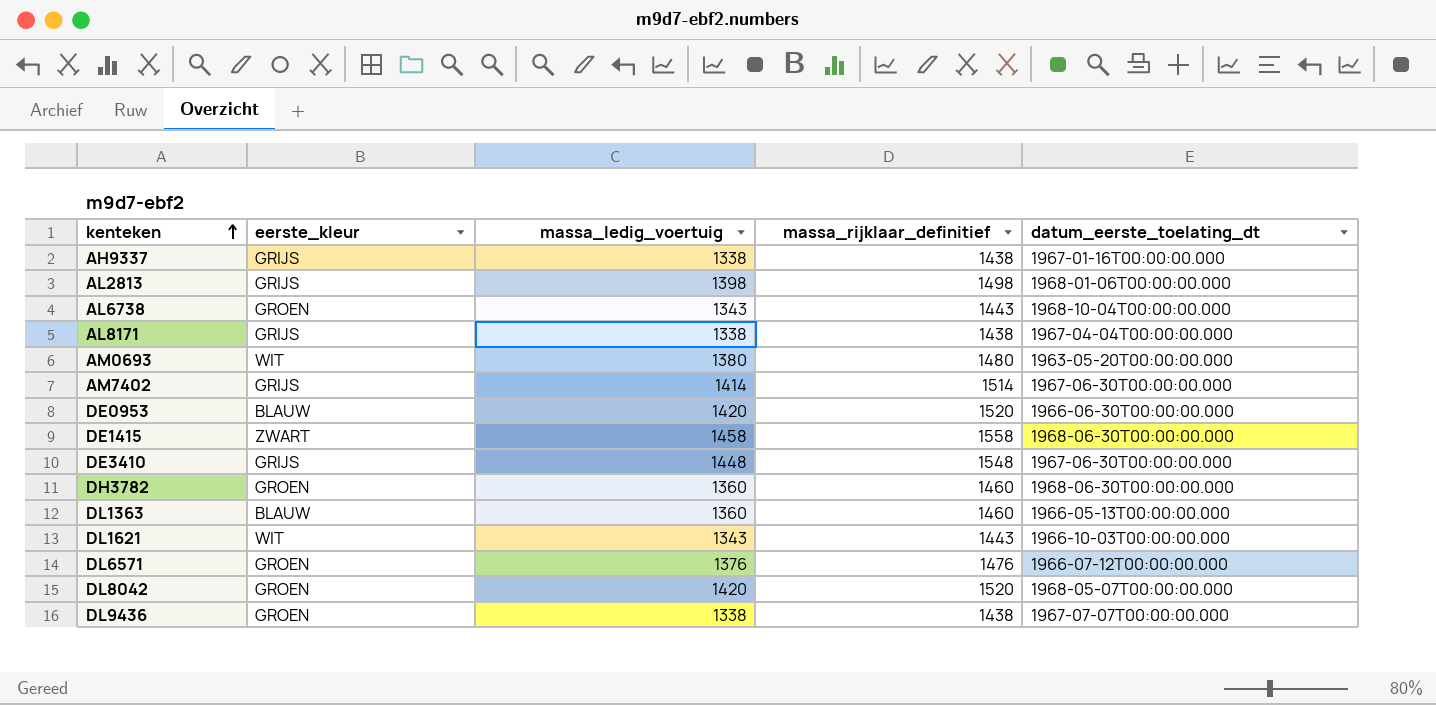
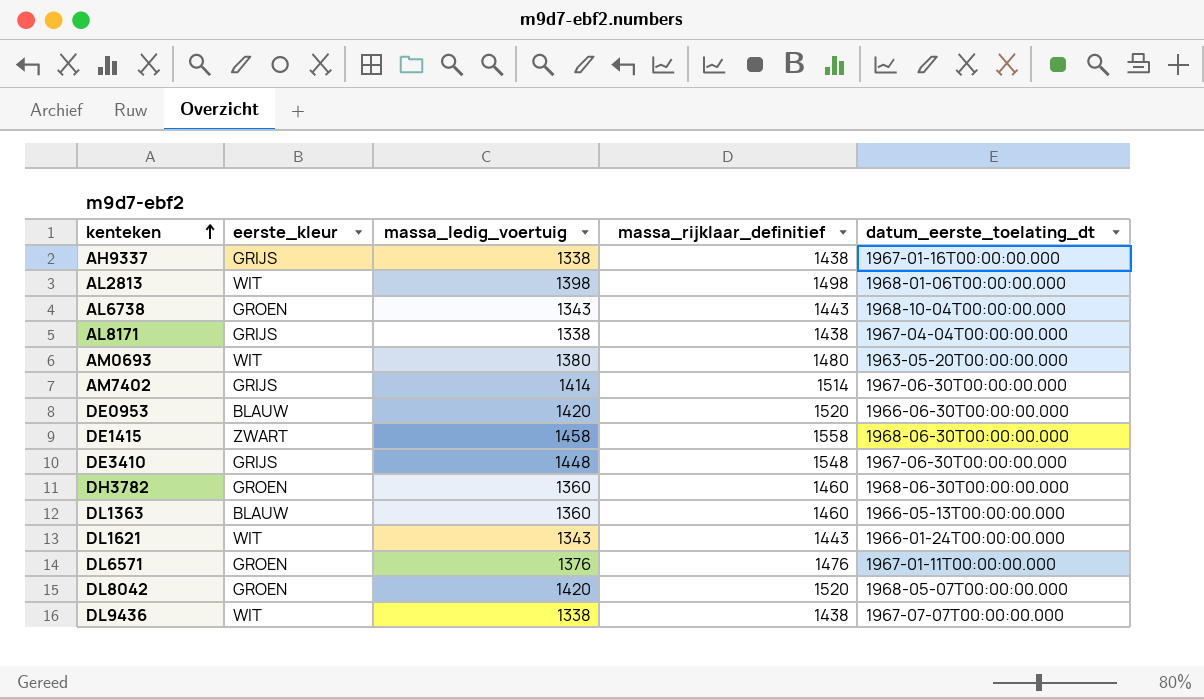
AL2813 | eerste_kleur: GRIJS -> WIT
DL1621 | datum_eerste_toelating_dt: 1966-10-03T00:00:00.000 -> 1966-01-24T00:00:00.000
DL6571 | datum_eerste_toelating_dt: 1966-07-12T00:00:00.000 -> 1967-01-11T00:00:00.000
DL9436 | eerste_kleur: GROEN -> WIT

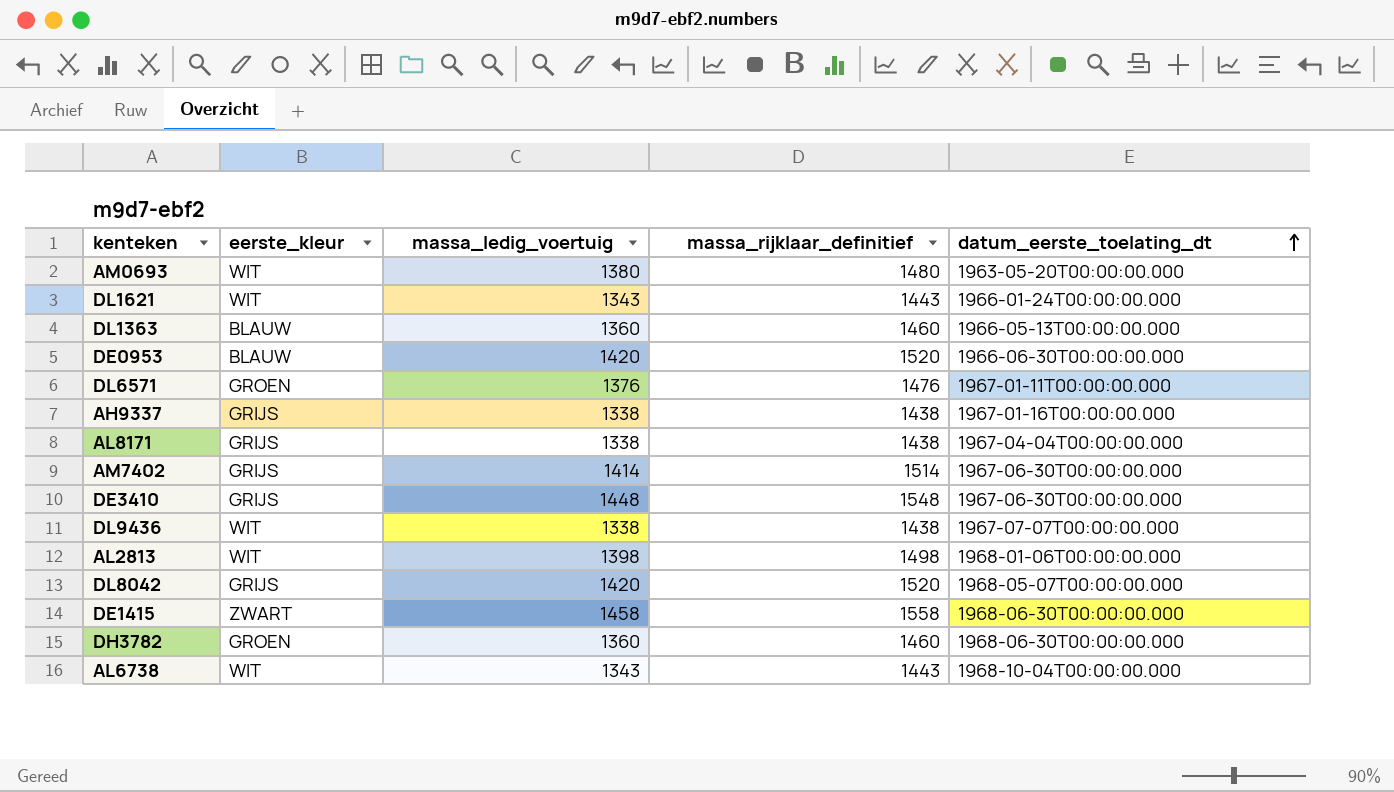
row order: kenteken ascending -> datum_eerste_toelating_dt ascending
DL8042 | eerste_kleur: GROEN -> GRIJS
AL6738 | eerste_kleur: GROEN -> WIT

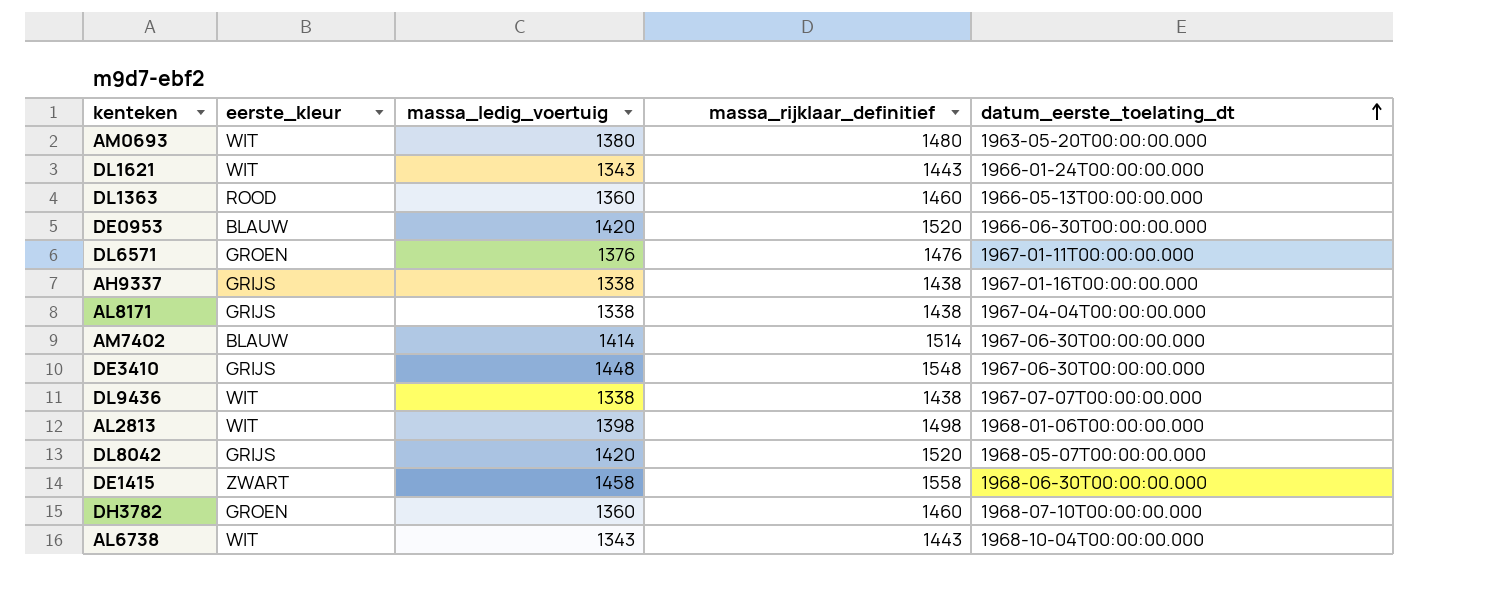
DL1363 | eerste_kleur: BLAUW -> ROOD
AM7402 | eerste_kleur: GRIJS -> BLAUW
DH3782 | datum_eerste_toelating_dt: 1968-06-30T00:00:00.000 -> 1968-07-10T00:00:00.000

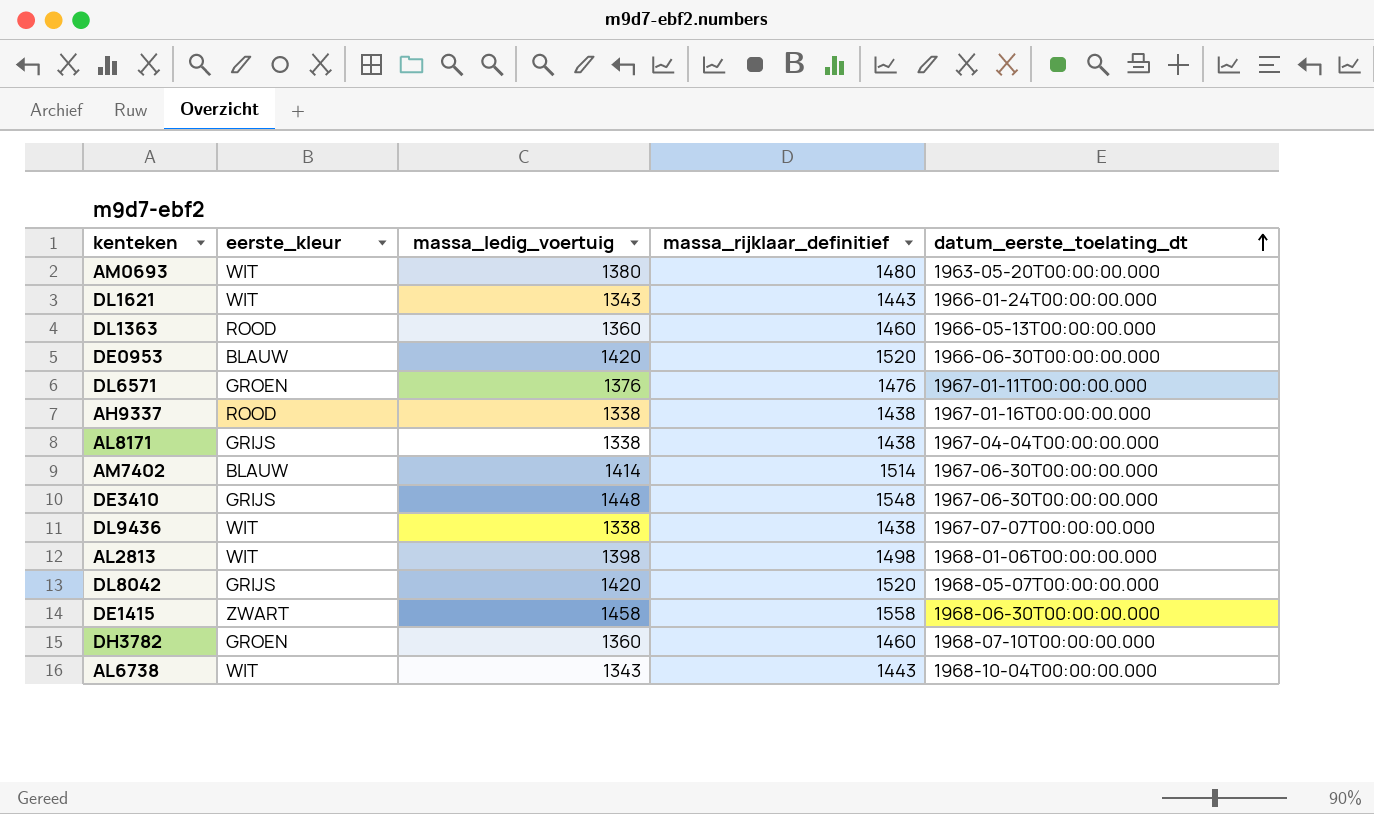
AH9337 | eerste_kleur: GRIJS -> ROOD

